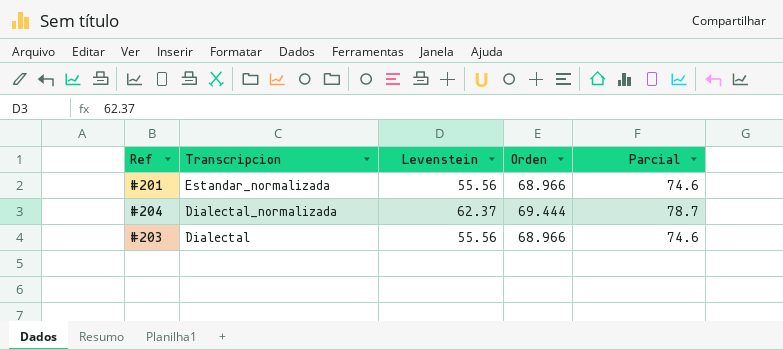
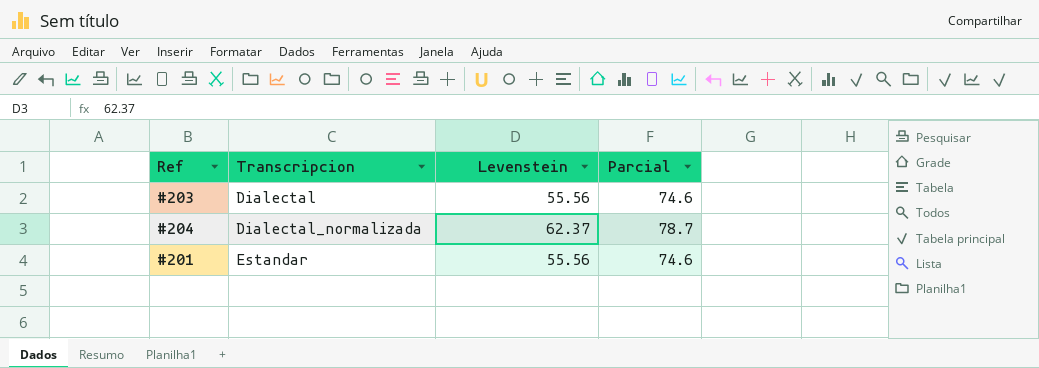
row order: Transcripcion descending -> Transcripcion ascending
column Orden | position: 4 -> none
#201 | Transcripcion: Estandar_normalizada -> Estandar

